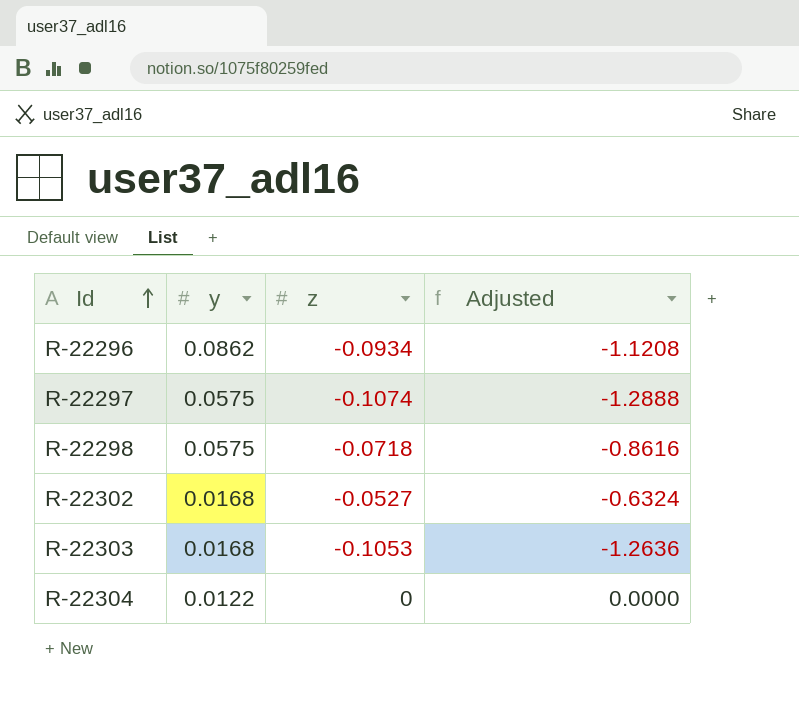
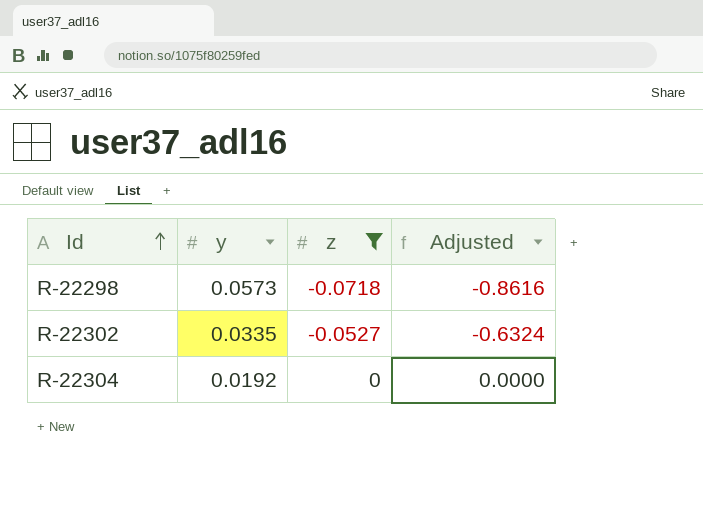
filter: none -> z >= -0.0718
R-22298 | y: 0.0575 -> 0.0573
R-22302 | y: 0.0168 -> 0.0335
R-22304 | y: 0.0122 -> 0.0192

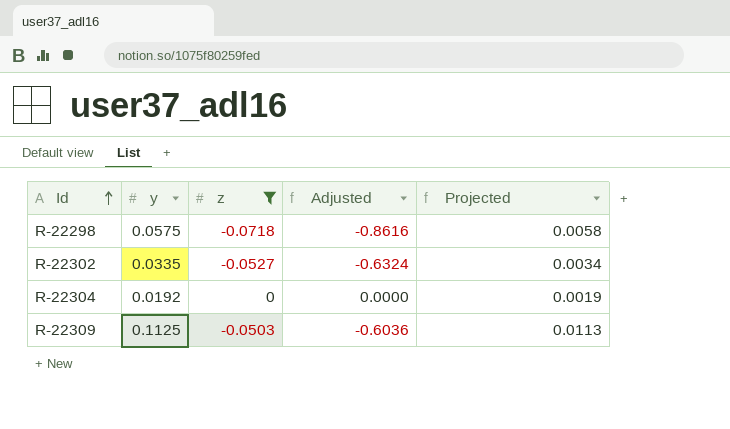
column Projected | formula: none -> [y] * 0.1
R-22298 | y: 0.0573 -> 0.0575
row R-22309: none -> 0.1125 | -0.0503 | -0.6036 | 0.0113

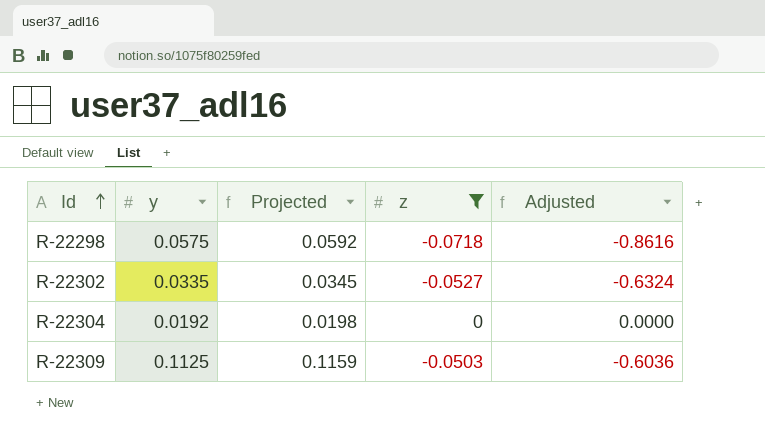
column Projected | formula: [y] * 0.1 -> [y] * 1.03
column Projected | position: 5 -> 3

